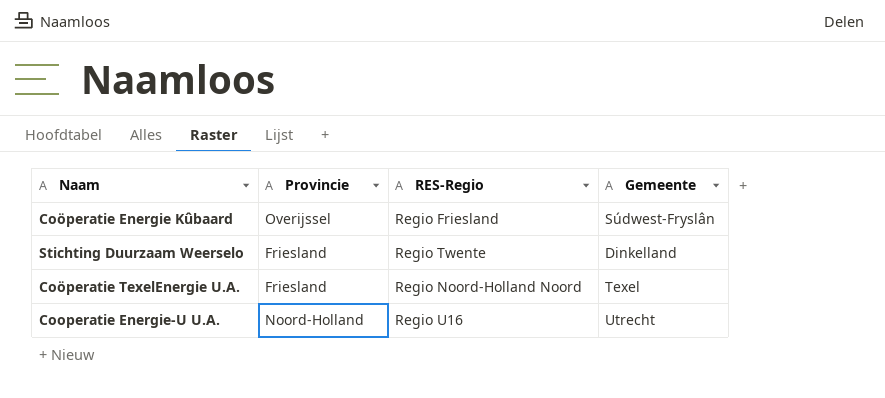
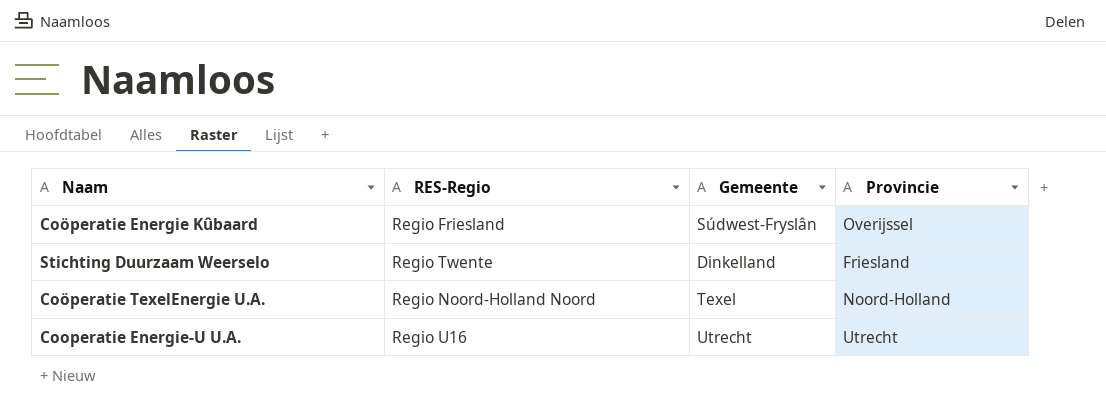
column Provincie | position: 2 -> 4
Coöperatie TexelEnergie U.A. | Provincie: Friesland -> Noord-Holland
Cooperatie Energie-U U.A. | Provincie: Noord-Holland -> Utrecht

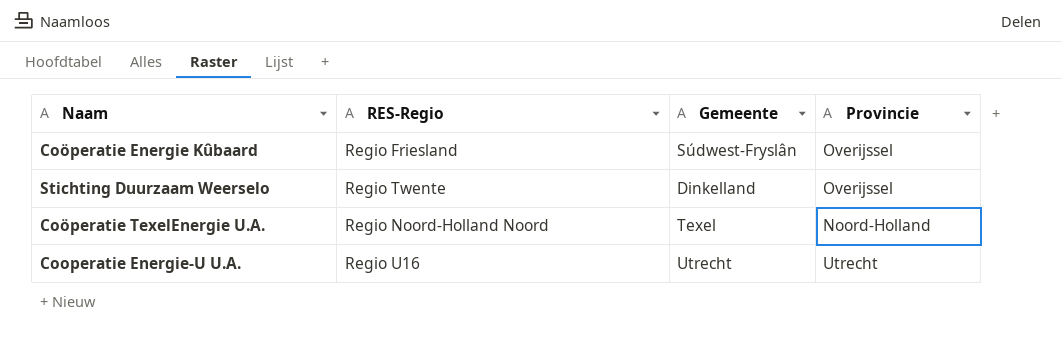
Stichting Duurzaam Weerselo | Provincie: Friesland -> Overijssel

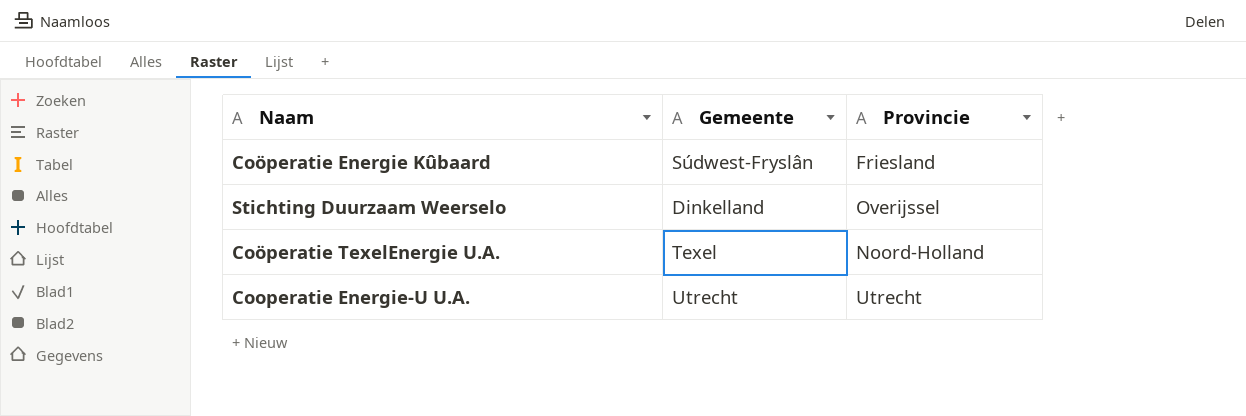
column RES-Regio | position: 2 -> none
Coöperatie Energie Kûbaard | Provincie: Overijssel -> Friesland

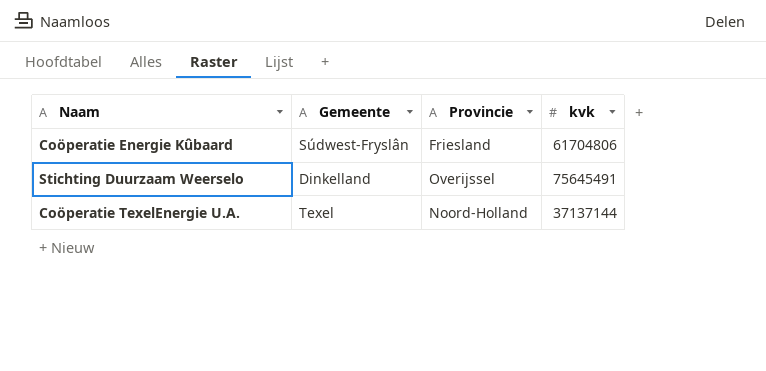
column kvk | position: none -> 4
row Cooperatie Energie-U U.A.: Utrecht | Utrecht -> none

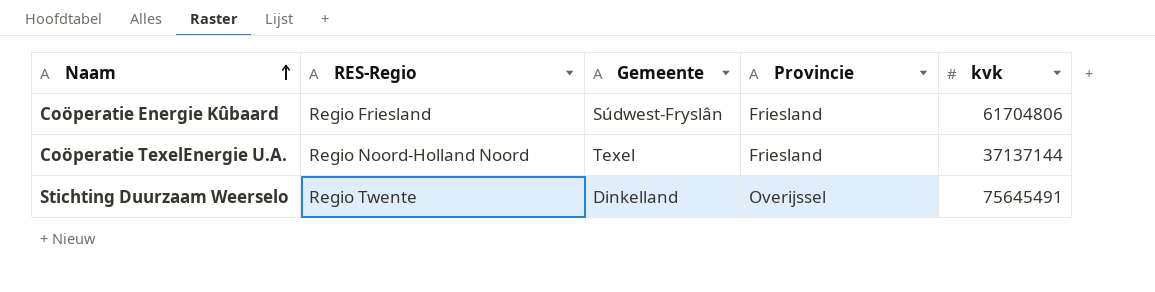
row order: none -> Naam ascending
column RES-Regio | position: none -> 2
Coöperatie TexelEnergie U.A. | Provincie: Noord-Holland -> Friesland

